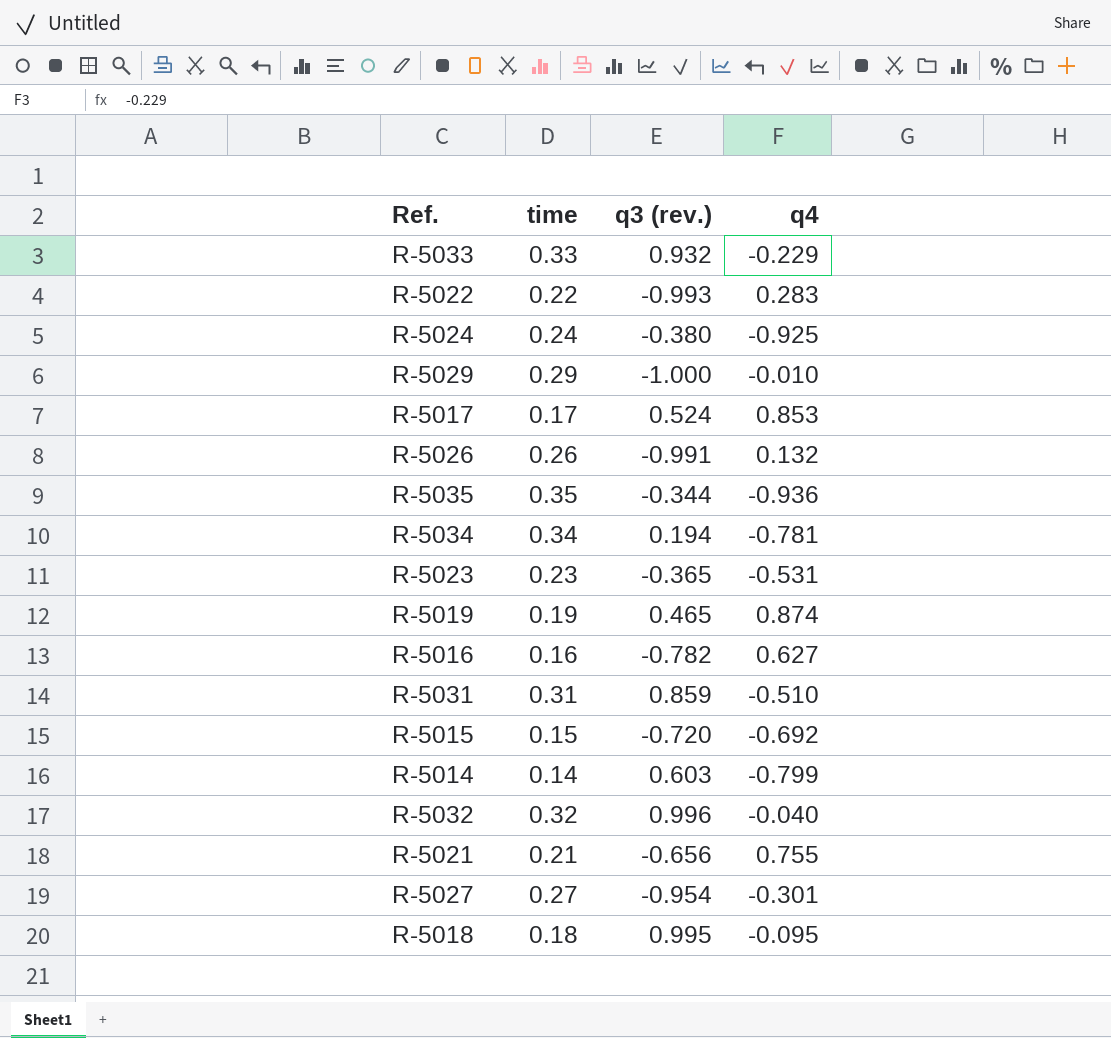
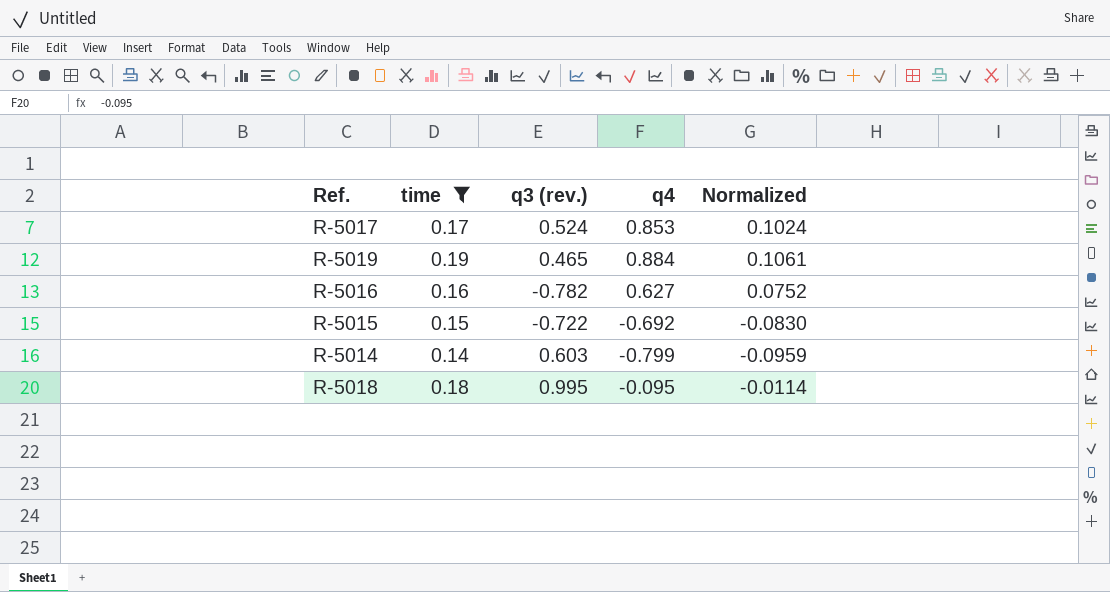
filter: none -> time <= 0.19
column Normalized | formula: none -> [q4] * 0.12
R-5019 | q4: 0.874 -> 0.884
R-5015 | q3 (rev.): -0.720 -> -0.722

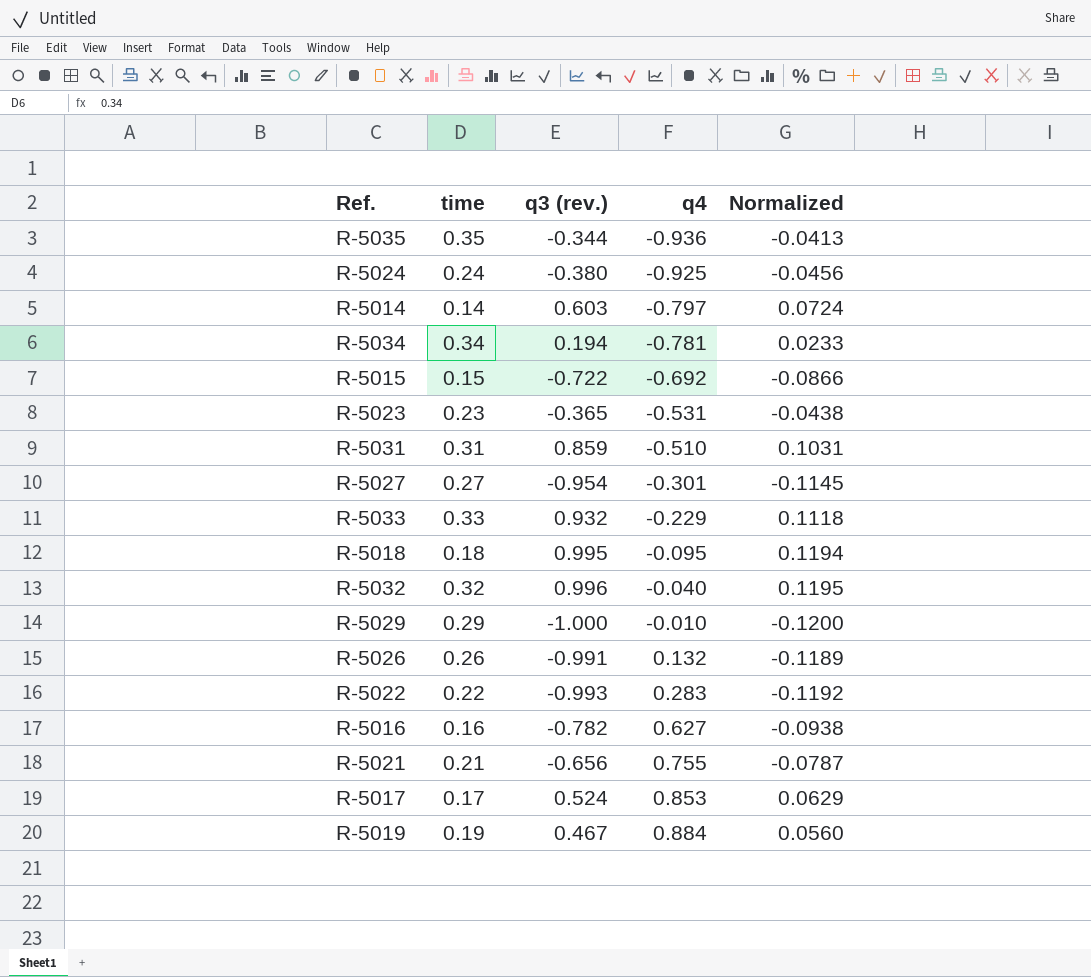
filter: time <= 0.19 -> none
row order: none -> q4 ascending
column Normalized | formula: [q4] * 0.12 -> [q3 (rev.)] * 0.12
R-5014 | q4: -0.799 -> -0.797
R-5019 | q3 (rev.): 0.465 -> 0.467

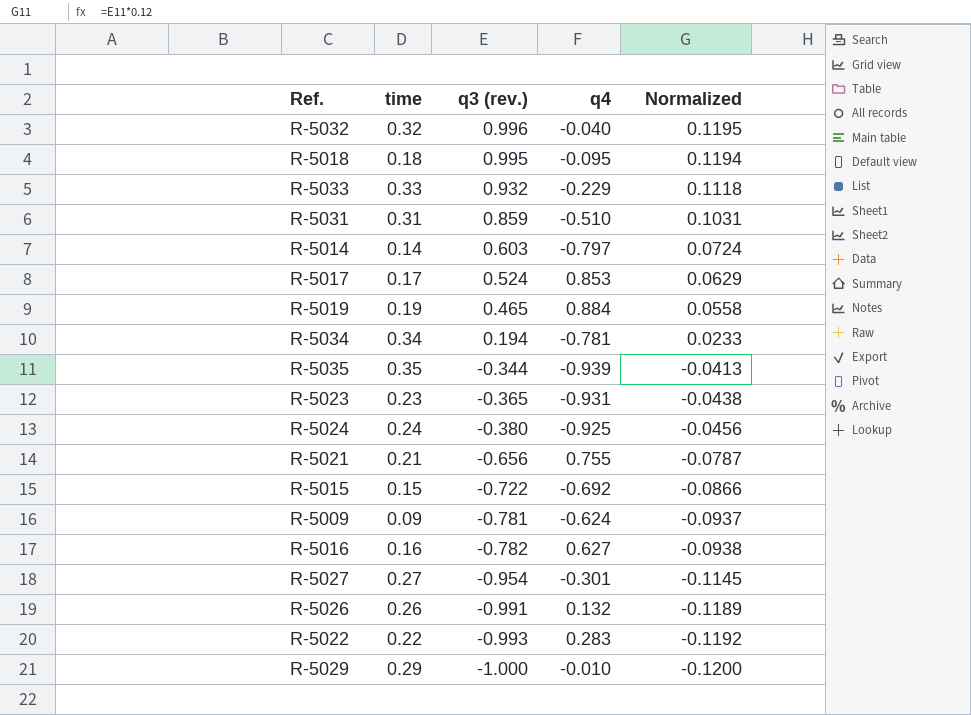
row order: q4 ascending -> q3 (rev.) descending
R-5019 | q3 (rev.): 0.467 -> 0.465
R-5019 | Normalized: 0.0560 -> 0.0558
R-5035 | q4: -0.936 -> -0.939
R-5023 | q4: -0.531 -> -0.931
row R-5009: none -> 0.09 | -0.781 | -0.624 | -0.0937

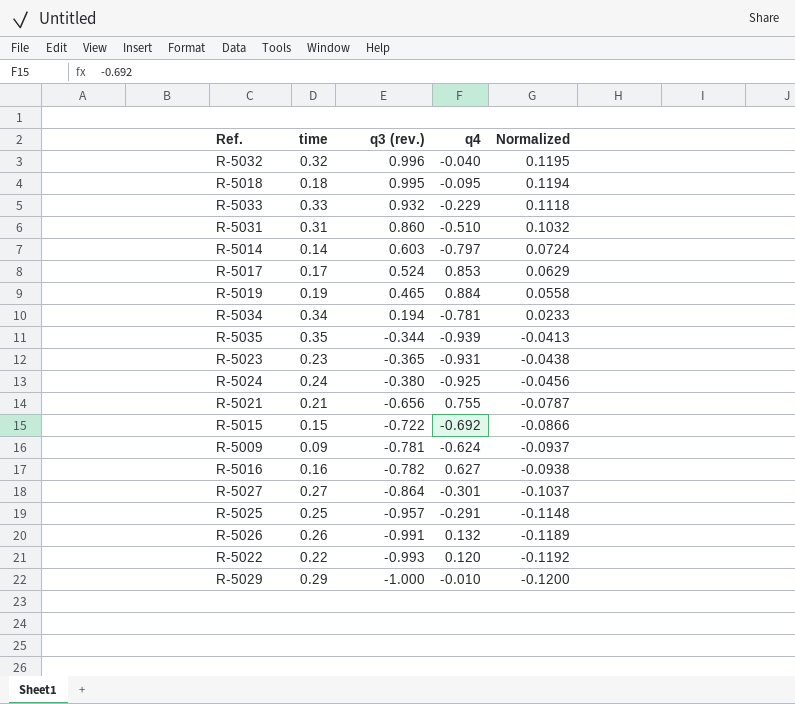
R-5031 | q3 (rev.): 0.859 -> 0.860
R-5031 | Normalized: 0.1031 -> 0.1032
R-5027 | q3 (rev.): -0.954 -> -0.864
R-5027 | Normalized: -0.1145 -> -0.1037
row R-5025: none -> 0.25 | -0.957 | -0.291 | -0.1148
R-5022 | q4: 0.283 -> 0.120

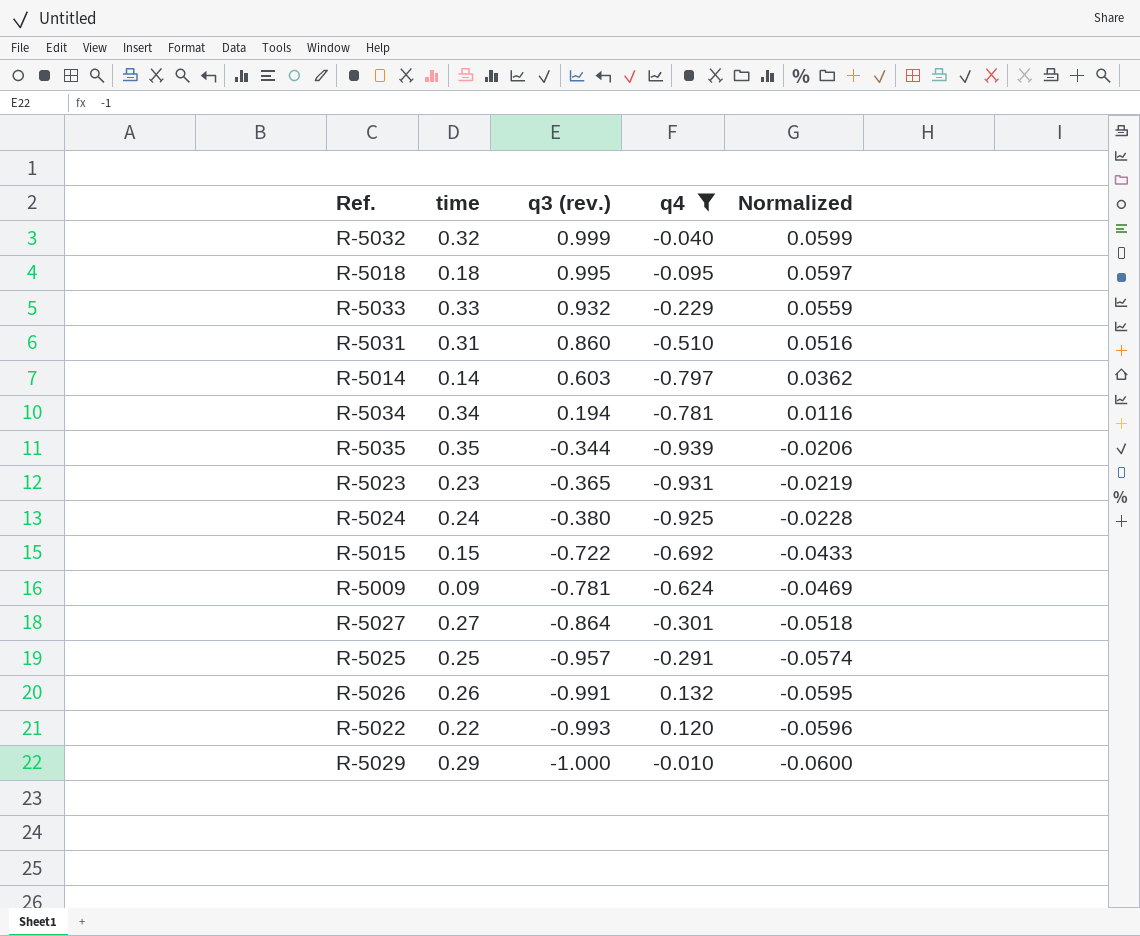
filter: none -> q4 <= 0.132
column Normalized | formula: [q3 (rev.)] * 0.12 -> [q3 (rev.)] * 0.06
R-5032 | q3 (rev.): 0.996 -> 0.999

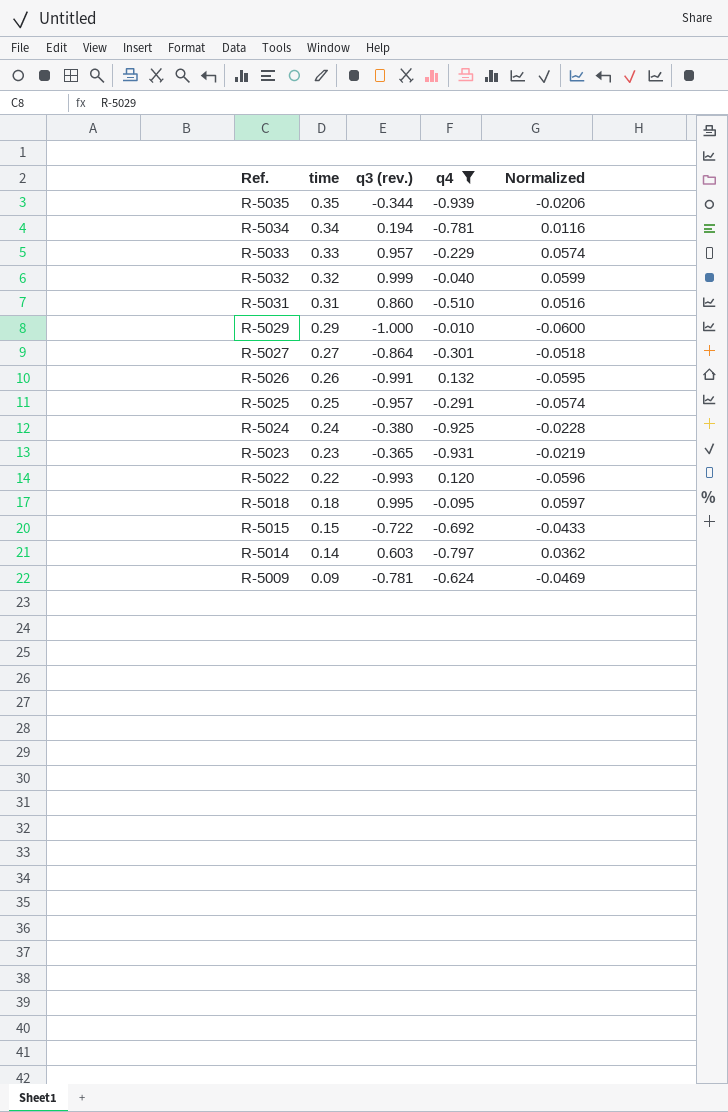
row order: q3 (rev.) descending -> Ref. descending
R-5033 | q3 (rev.): 0.932 -> 0.957
R-5033 | Normalized: 0.0559 -> 0.0574

